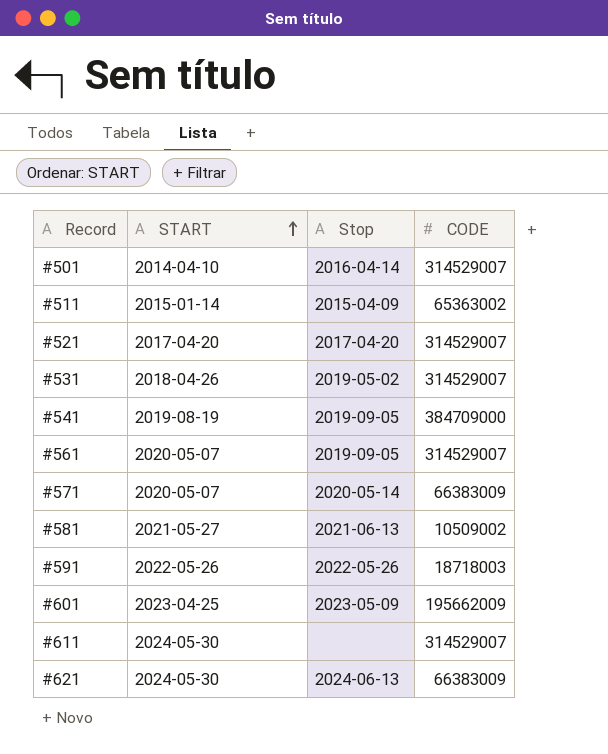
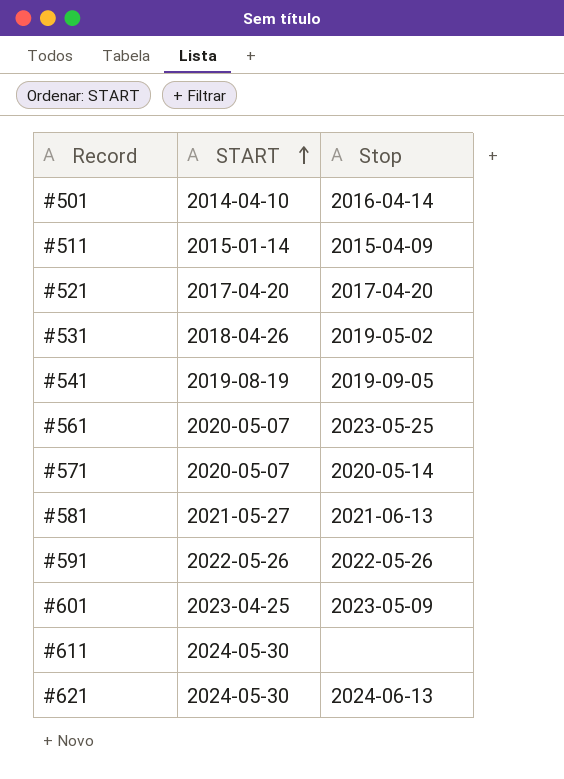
column CODE | position: 4 -> none
#561 | Stop: 2019-09-05 -> 2023-05-25

